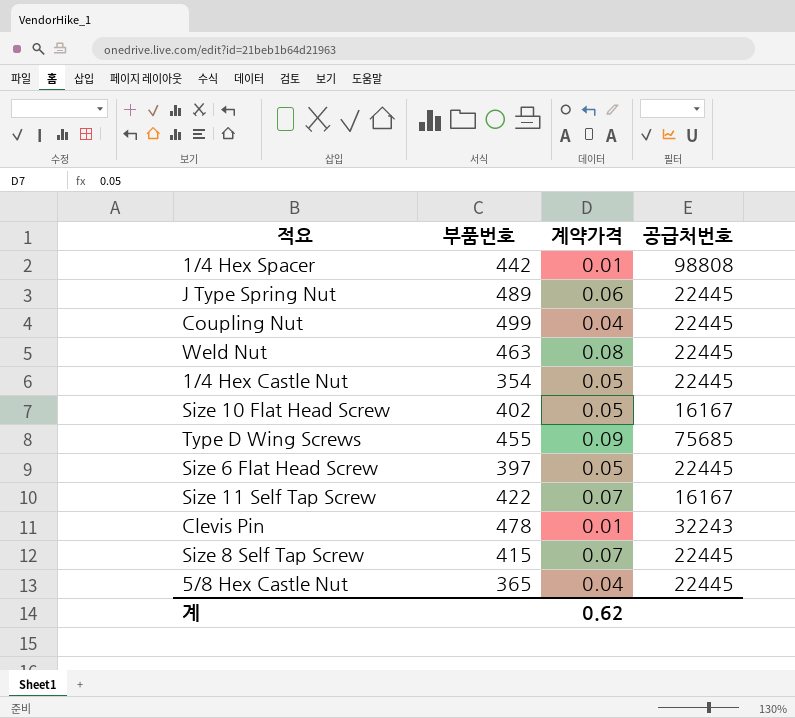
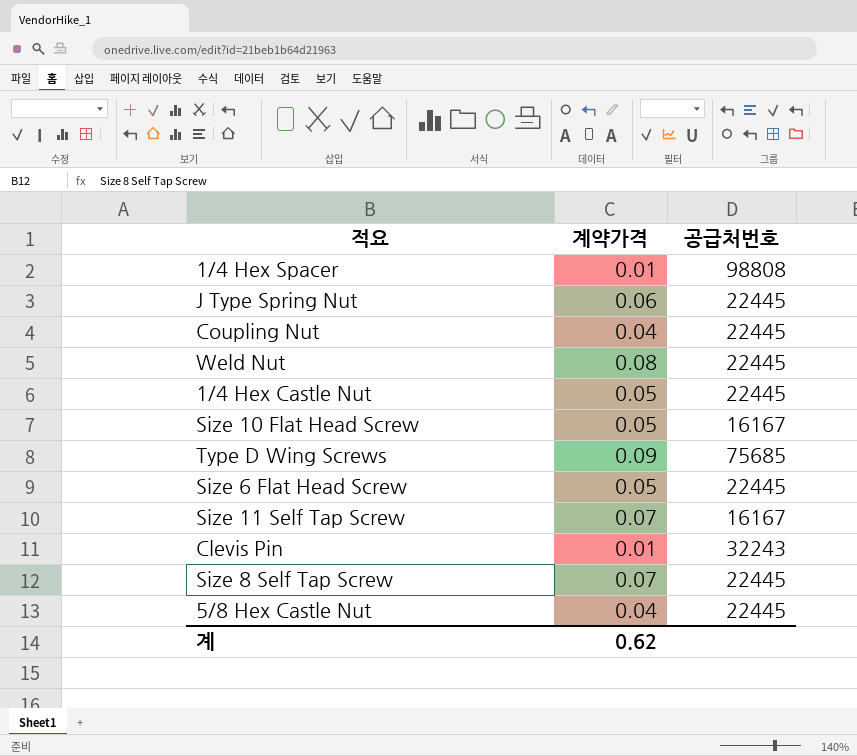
column 부품번호 | position: 2 -> none

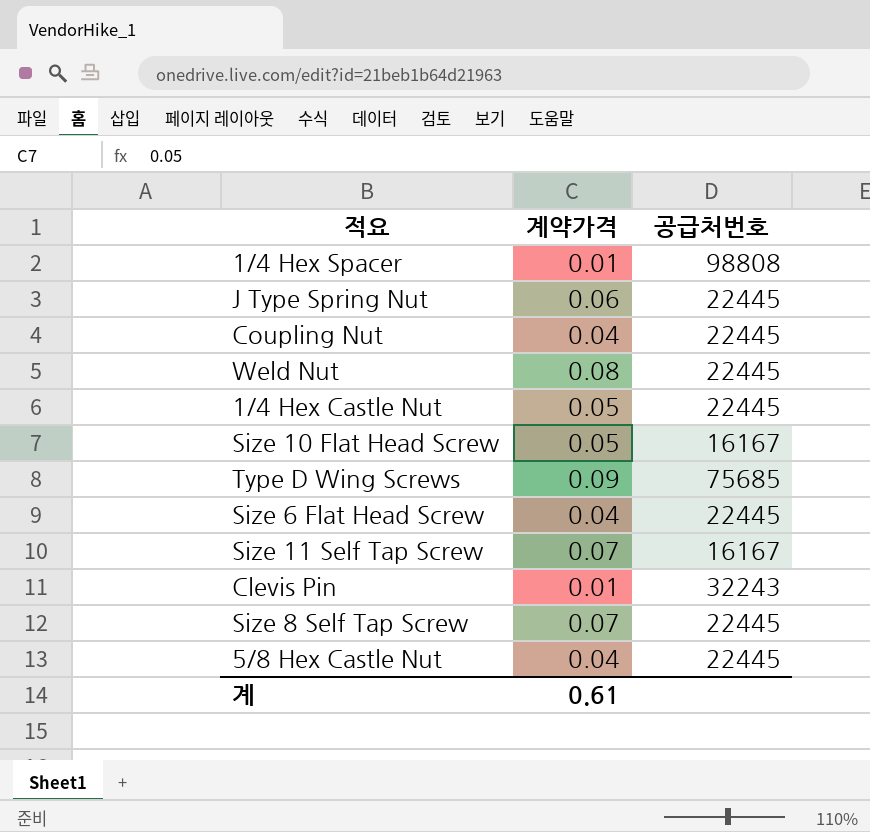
Size 6 Flat Head Screw | 계약가격: 0.05 -> 0.04
계 | 계약가격: 0.62 -> 0.61

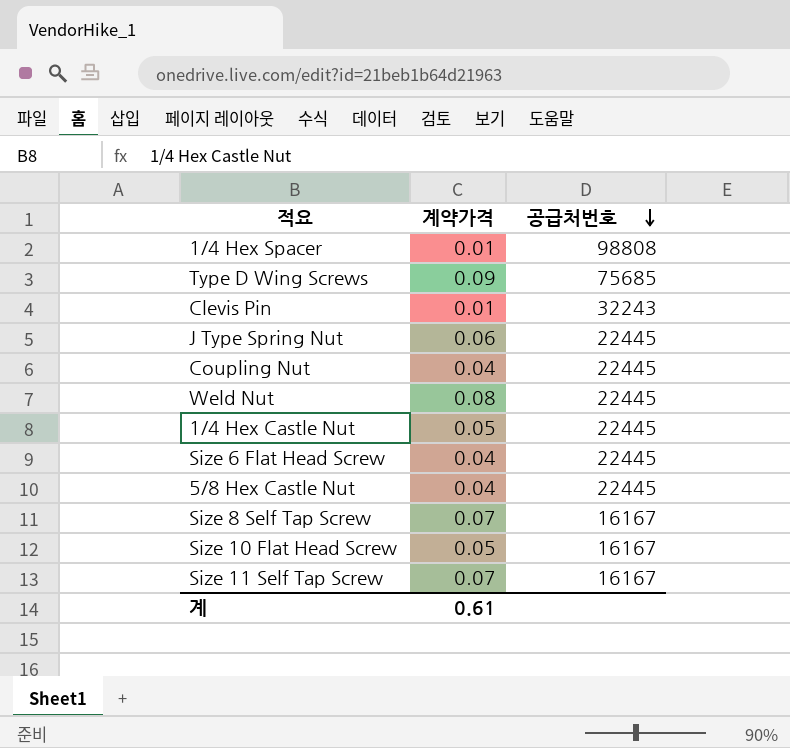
row order: none -> 공급처번호 descending
Size 8 Self Tap Screw | 공급처번호: 22445 -> 16167

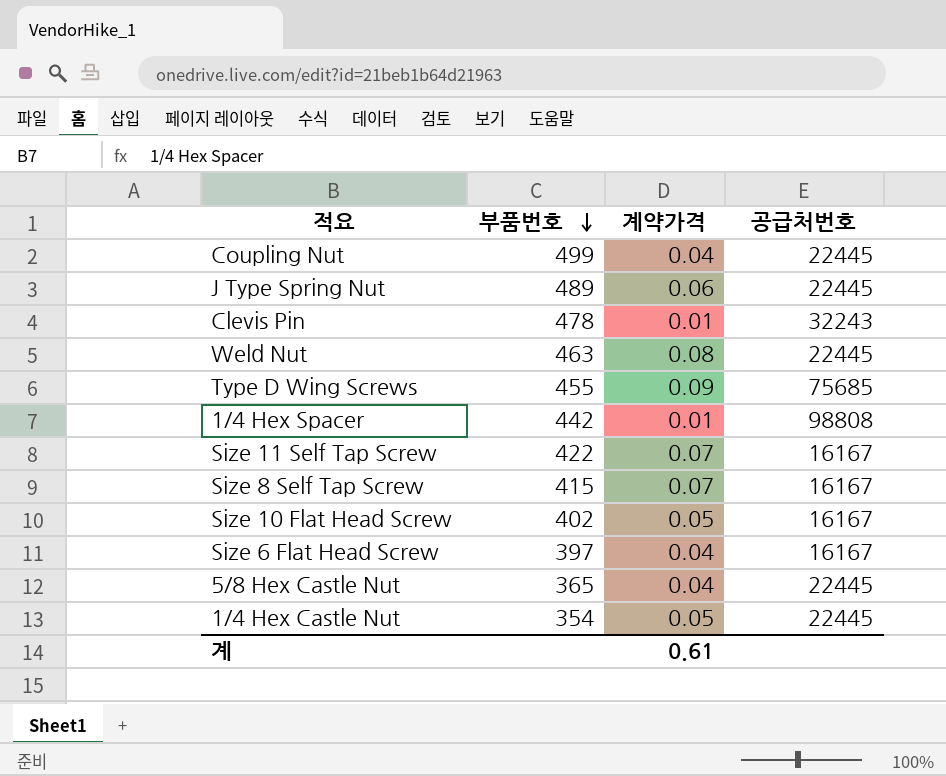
row order: 공급처번호 descending -> 부품번호 descending
column 부품번호 | position: none -> 2
Size 6 Flat Head Screw | 공급처번호: 22445 -> 16167

